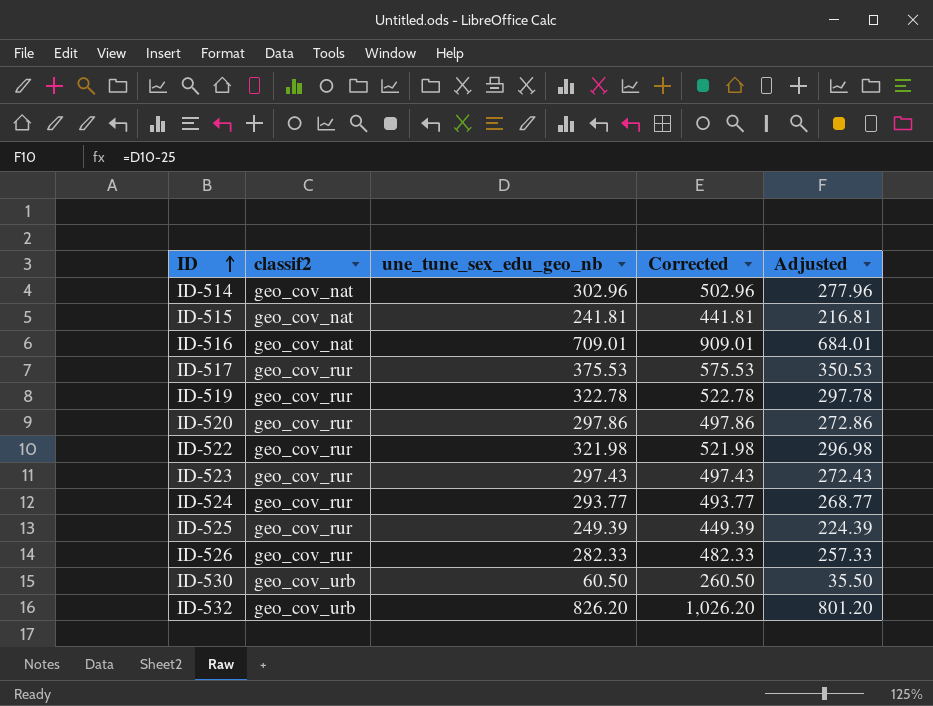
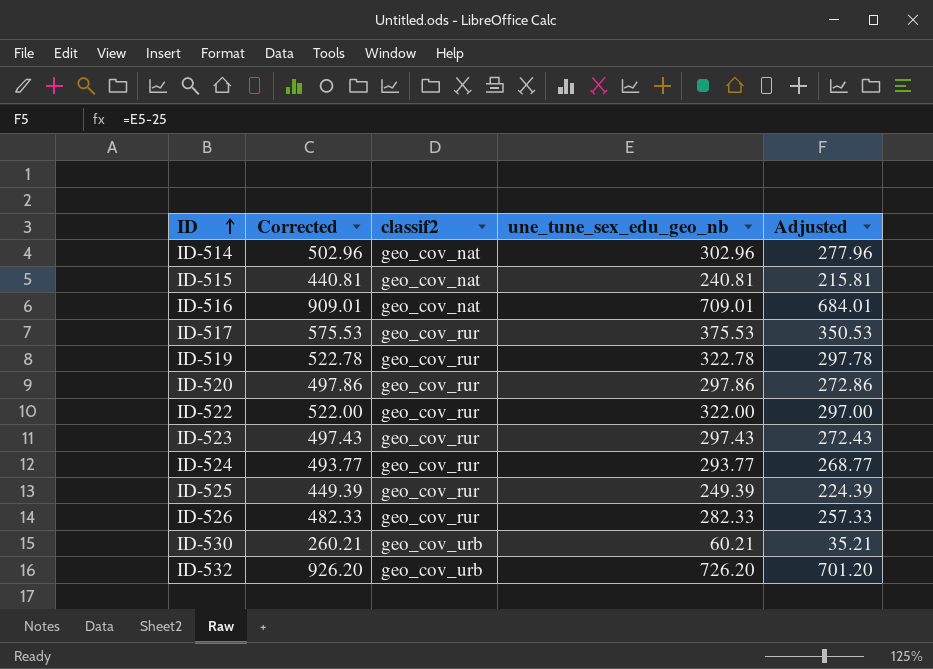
column Corrected | position: 4 -> 2
ID-515 | Corrected: 441.81 -> 440.81
ID-515 | une_tune_sex_edu_geo_nb: 241.81 -> 240.81
ID-515 | Adjusted: 216.81 -> 215.81
ID-522 | Corrected: 521.98 -> 522.00
ID-522 | une_tune_sex_edu_geo_nb: 321.98 -> 322.00
ID-522 | Adjusted: 296.98 -> 297.00
ID-530 | Corrected: 260.50 -> 260.21
ID-530 | une_tune_sex_edu_geo_nb: 60.50 -> 60.21
ID-530 | Adjusted: 35.50 -> 35.21
ID-532 | Corrected: 1,026.20 -> 926.20
ID-532 | une_tune_sex_edu_geo_nb: 826.20 -> 726.20
ID-532 | Adjusted: 801.20 -> 701.20

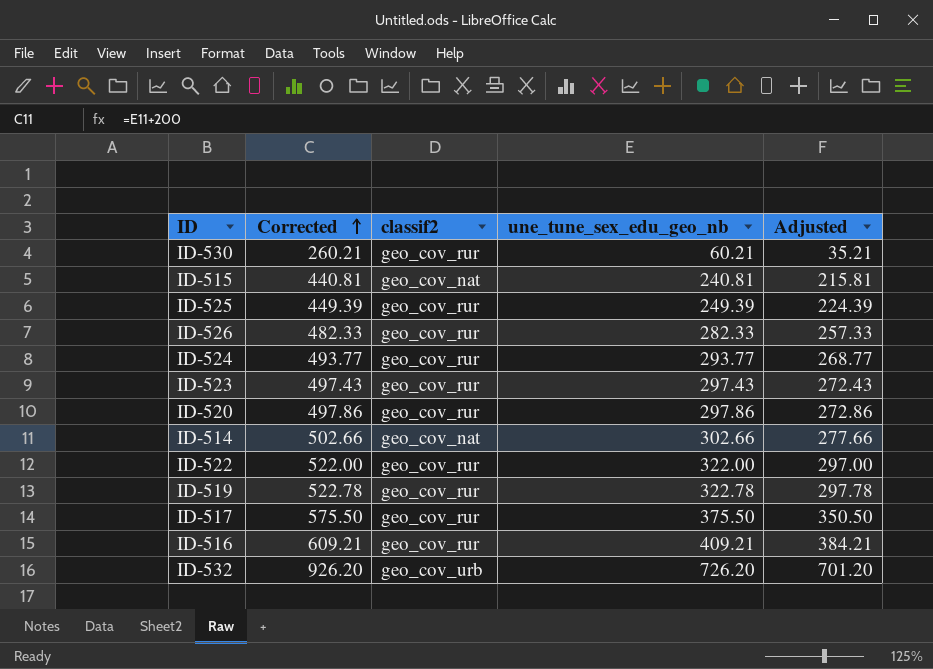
row order: ID ascending -> Corrected ascending
ID-530 | classif2: geo_cov_urb -> geo_cov_rur
ID-514 | Corrected: 502.96 -> 502.66
ID-514 | une_tune_sex_edu_geo_nb: 302.96 -> 302.66
ID-514 | Adjusted: 277.96 -> 277.66
ID-517 | Corrected: 575.53 -> 575.50
ID-517 | une_tune_sex_edu_geo_nb: 375.53 -> 375.50
ID-517 | Adjusted: 350.53 -> 350.50
ID-516 | Corrected: 909.01 -> 609.21
ID-516 | classif2: geo_cov_nat -> geo_cov_rur
ID-516 | une_tune_sex_edu_geo_nb: 709.01 -> 409.21
ID-516 | Adjusted: 684.01 -> 384.21

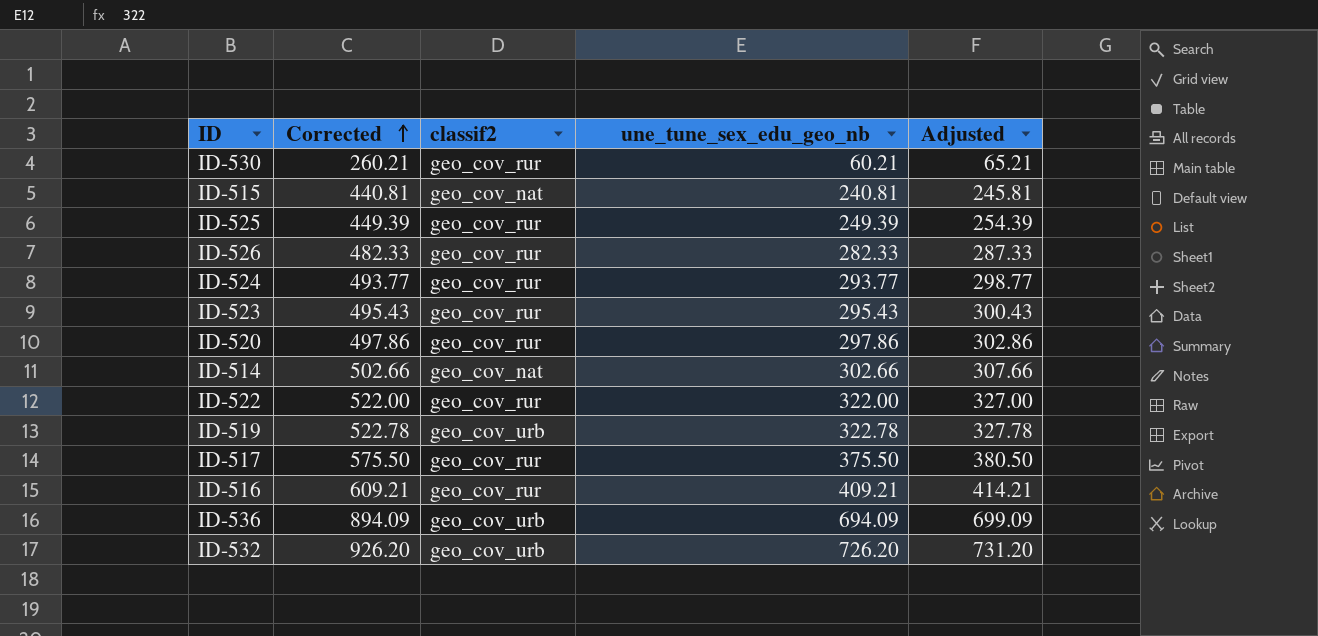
column Adjusted | formula: [une_tune_sex_edu_geo_nb] - 25 -> [une_tune_sex_edu_geo_nb] + 5
ID-523 | Corrected: 497.43 -> 495.43
ID-523 | une_tune_sex_edu_geo_nb: 297.43 -> 295.43
ID-519 | classif2: geo_cov_rur -> geo_cov_urb
row ID-536: none -> 894.09 | geo_cov_urb | 694.09 | 699.09

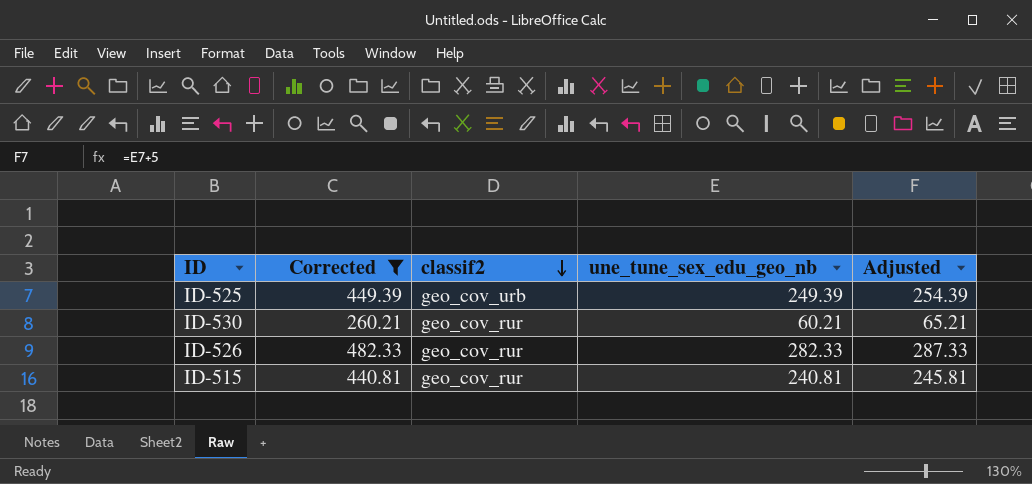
filter: none -> Corrected <= 482.33
row order: Corrected ascending -> classif2 descending
ID-525 | classif2: geo_cov_rur -> geo_cov_urb
ID-515 | classif2: geo_cov_nat -> geo_cov_rur

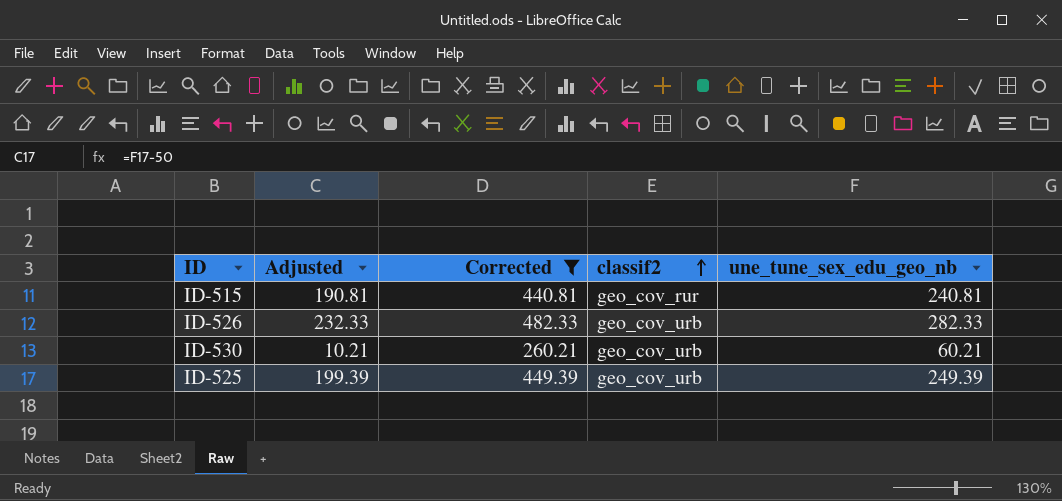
row order: classif2 descending -> classif2 ascending
column Adjusted | formula: [une_tune_sex_edu_geo_nb] + 5 -> [une_tune_sex_edu_geo_nb] - 50
column Adjusted | position: 5 -> 2
ID-526 | classif2: geo_cov_rur -> geo_cov_urb
ID-530 | classif2: geo_cov_rur -> geo_cov_urb

